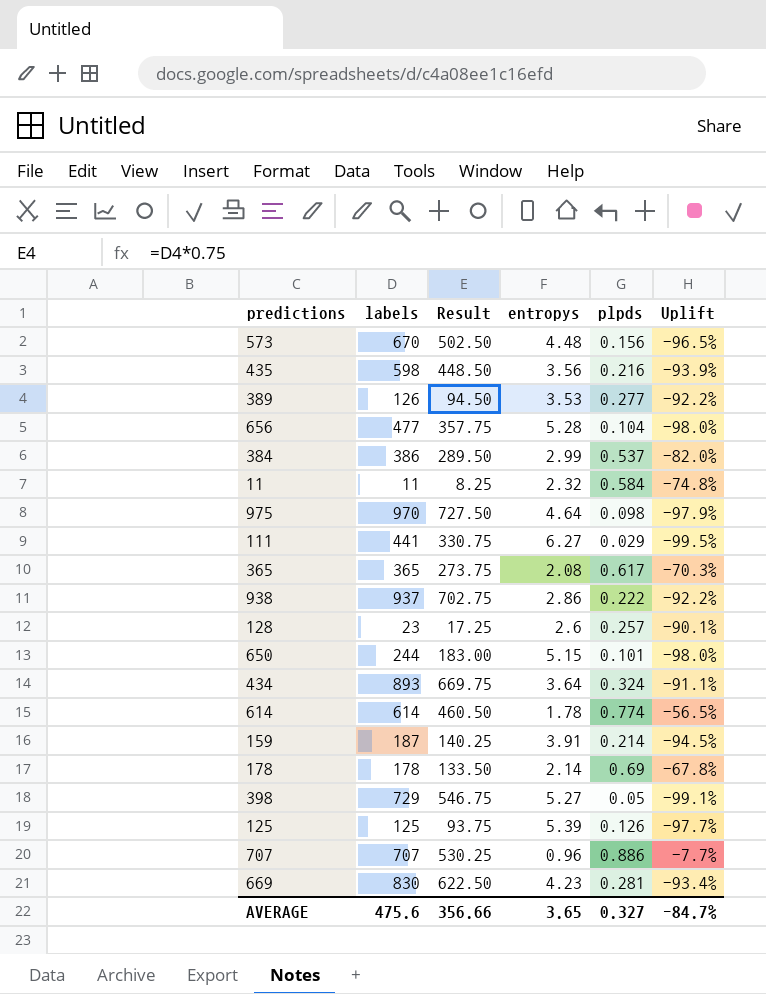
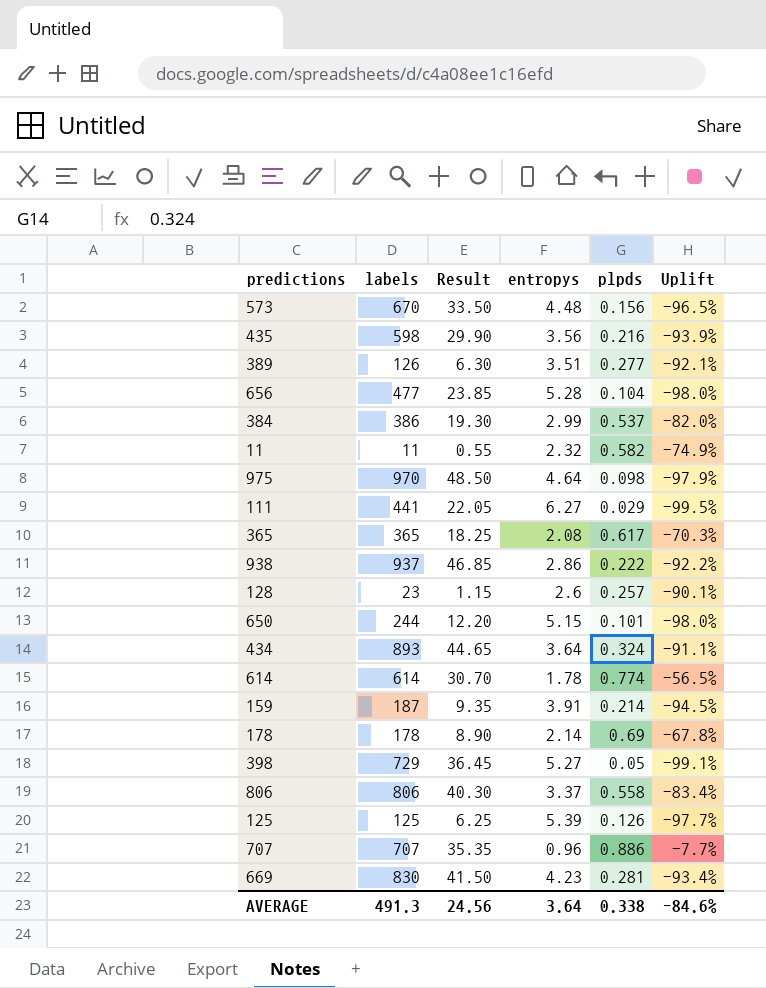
column Result | formula: [labels] * 0.75 -> [labels] * 0.05
389 | entropys: 3.53 -> 3.51
389 | Uplift: -92.2% -> -92.1%
11 | plpds: 0.584 -> 0.582
11 | Uplift: -74.8% -> -74.9%
row 806: none -> 806 | 40.30 | 3.37 | 0.558 | -83.4%
AVERAGE | labels: 475.6 -> 491.3
AVERAGE | Result: 356.66 -> 24.56
AVERAGE | entropys: 3.65 -> 3.64
AVERAGE | plpds: 0.327 -> 0.338
AVERAGE | Uplift: -84.7% -> -84.6%

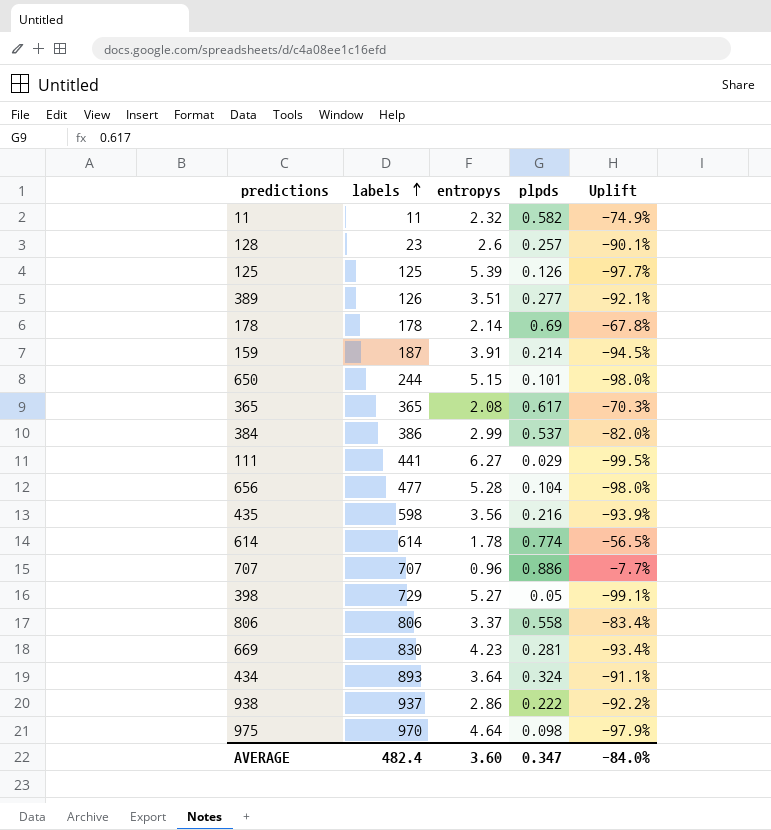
row order: none -> labels ascending
column Result | formula: [labels] * 0.05 -> none
row 573: 670 | 33.50 | 4.48 | 0.156 | -96.5% -> none
AVERAGE | labels: 491.3 -> 482.4
AVERAGE | entropys: 3.64 -> 3.60
AVERAGE | plpds: 0.338 -> 0.347
AVERAGE | Uplift: -84.6% -> -84.0%

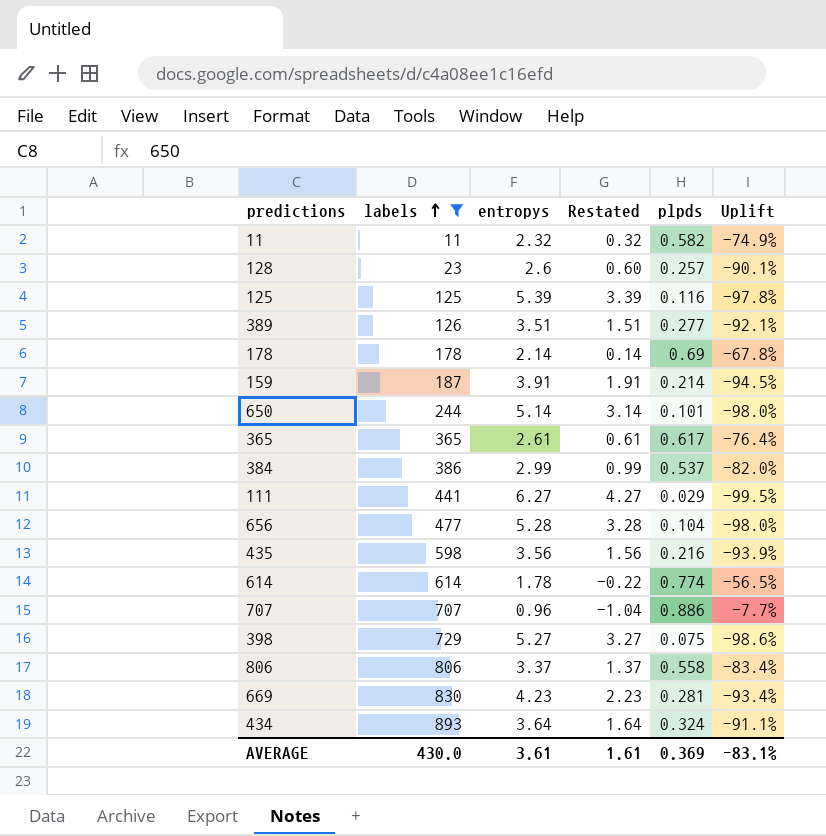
filter: none -> labels <= 893
column Restated | formula: none -> [entropys] - 2
125 | plpds: 0.126 -> 0.116
125 | Uplift: -97.7% -> -97.8%
650 | entropys: 5.15 -> 5.14
365 | entropys: 2.08 -> 2.61
365 | Uplift: -70.3% -> -76.4%
398 | plpds: 0.05 -> 0.075
398 | Uplift: -99.1% -> -98.6%
AVERAGE | labels: 482.4 -> 430.0
AVERAGE | entropys: 3.60 -> 3.61
AVERAGE | plpds: 0.347 -> 0.369
AVERAGE | Uplift: -84.0% -> -83.1%

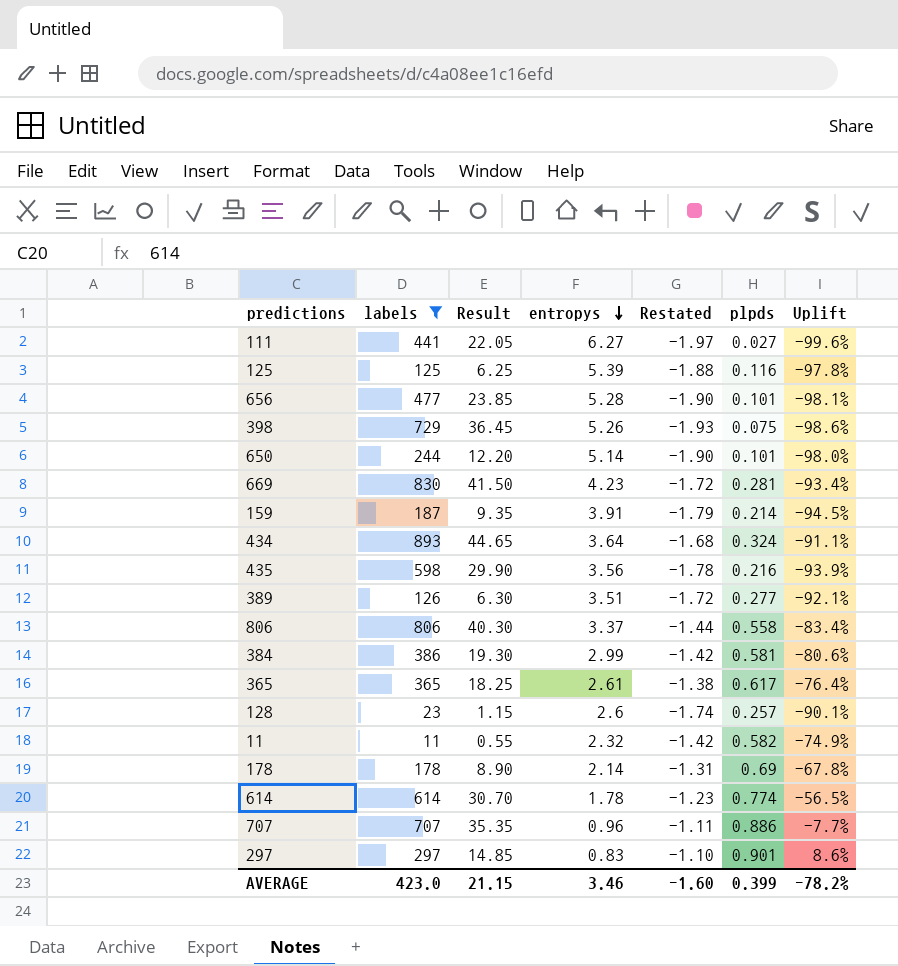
row order: labels ascending -> entropys descending
column Result | formula: none -> [labels] * 0.05
column Restated | formula: [entropys] - 2 -> [plpds] - 2
111 | plpds: 0.029 -> 0.027
111 | Uplift: -99.5% -> -99.6%
656 | plpds: 0.104 -> 0.101
656 | Uplift: -98.0% -> -98.1%
398 | entropys: 5.27 -> 5.26
384 | plpds: 0.537 -> 0.581
384 | Uplift: -82.0% -> -80.6%
row 297: none -> 297 | 14.85 | 0.83 | -1.10 | 0.901 | 8.6%
AVERAGE | labels: 430.0 -> 423.0
AVERAGE | entropys: 3.61 -> 3.46
AVERAGE | Restated: 1.61 -> -1.60
AVERAGE | plpds: 0.369 -> 0.399
AVERAGE | Uplift: -83.1% -> -78.2%

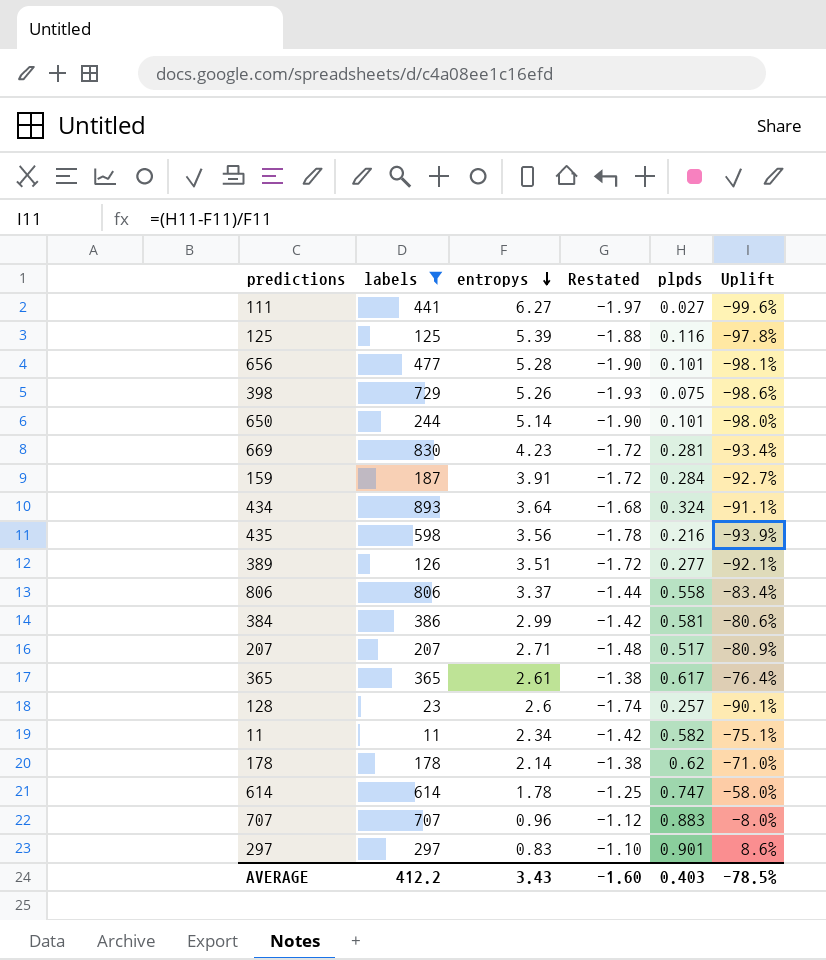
column Result | formula: [labels] * 0.05 -> none
159 | Restated: -1.79 -> -1.72
159 | plpds: 0.214 -> 0.284
159 | Uplift: -94.5% -> -92.7%
row 207: none -> 207 | 2.71 | -1.48 | 0.517 | -80.9%
11 | entropys: 2.32 -> 2.34
11 | Uplift: -74.9% -> -75.1%
178 | Restated: -1.31 -> -1.38
178 | plpds: 0.69 -> 0.62
178 | Uplift: -67.8% -> -71.0%
614 | Restated: -1.23 -> -1.25
614 | plpds: 0.774 -> 0.747
614 | Uplift: -56.5% -> -58.0%
707 | Restated: -1.11 -> -1.12
707 | plpds: 0.886 -> 0.883
707 | Uplift: -7.7% -> -8.0%
AVERAGE | labels: 423.0 -> 412.2
AVERAGE | entropys: 3.46 -> 3.43
AVERAGE | plpds: 0.399 -> 0.403
AVERAGE | Uplift: -78.2% -> -78.5%

